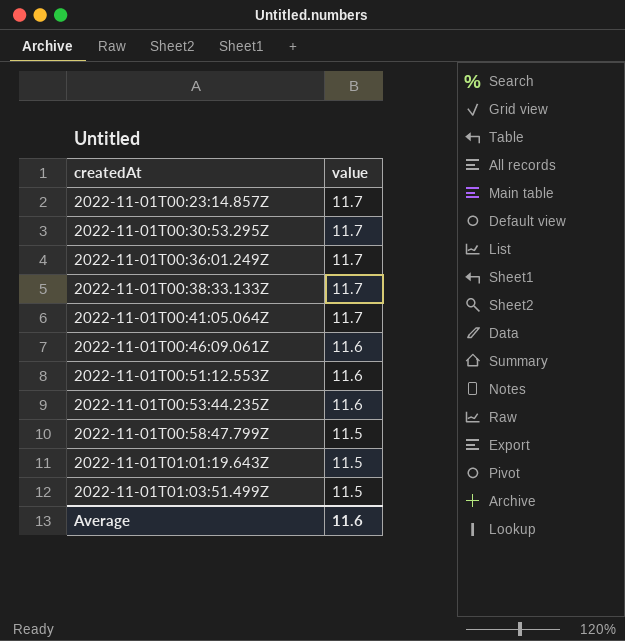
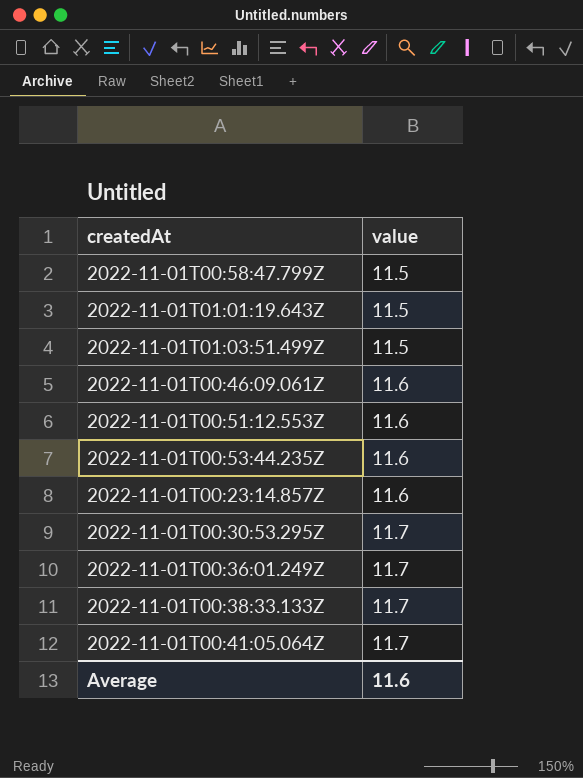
row order: createdAt ascending -> value ascending
2022-11-01T00:23:14.857Z | value: 11.7 -> 11.6

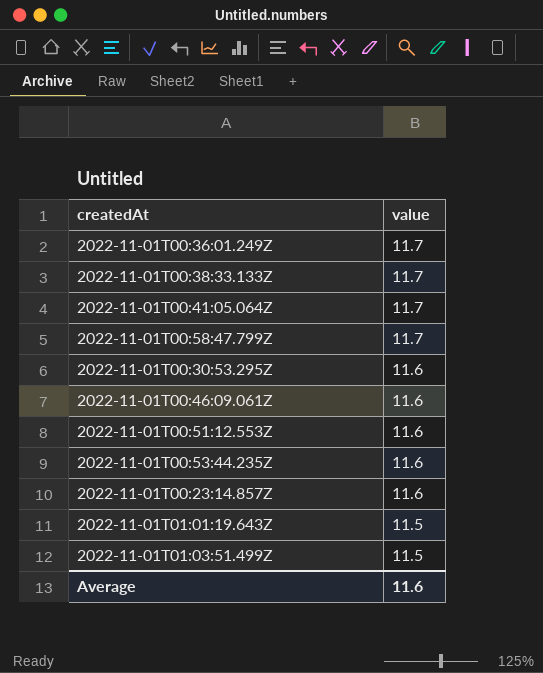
row order: value ascending -> value descending
2022-11-01T00:58:47.799Z | value: 11.5 -> 11.7
2022-11-01T00:30:53.295Z | value: 11.7 -> 11.6

